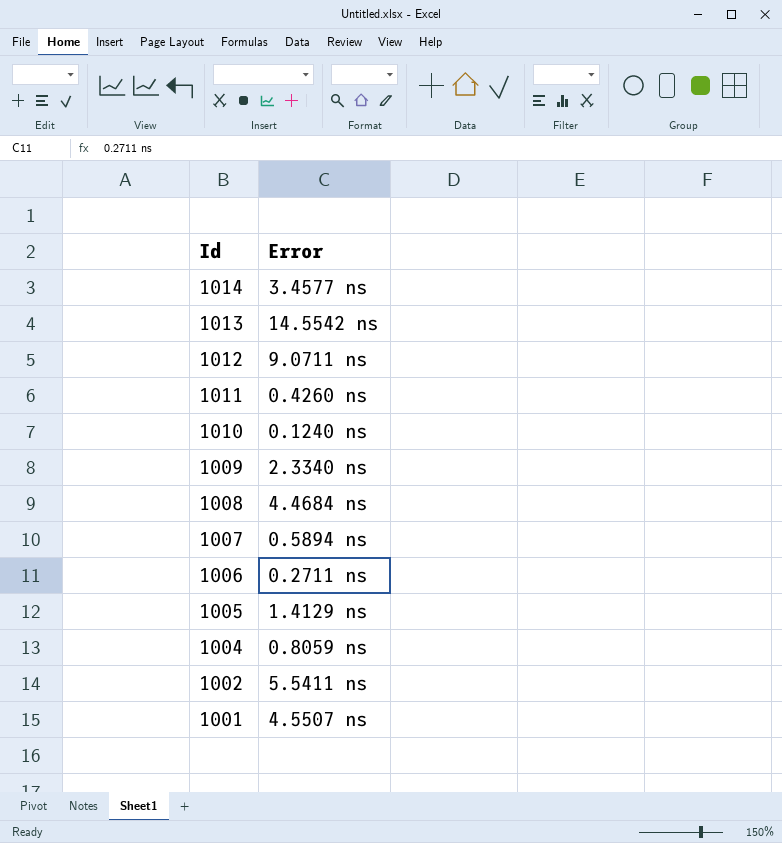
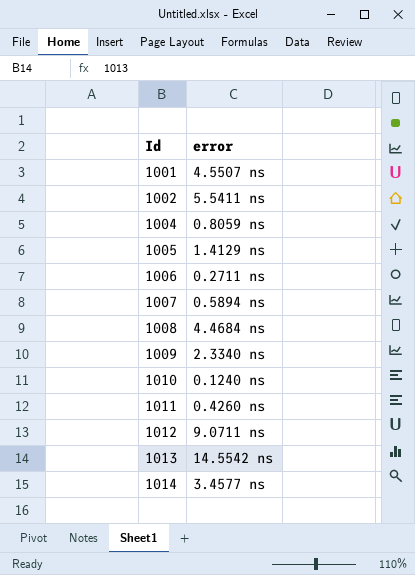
row order: Id descending -> Id ascending
column name: Error -> error

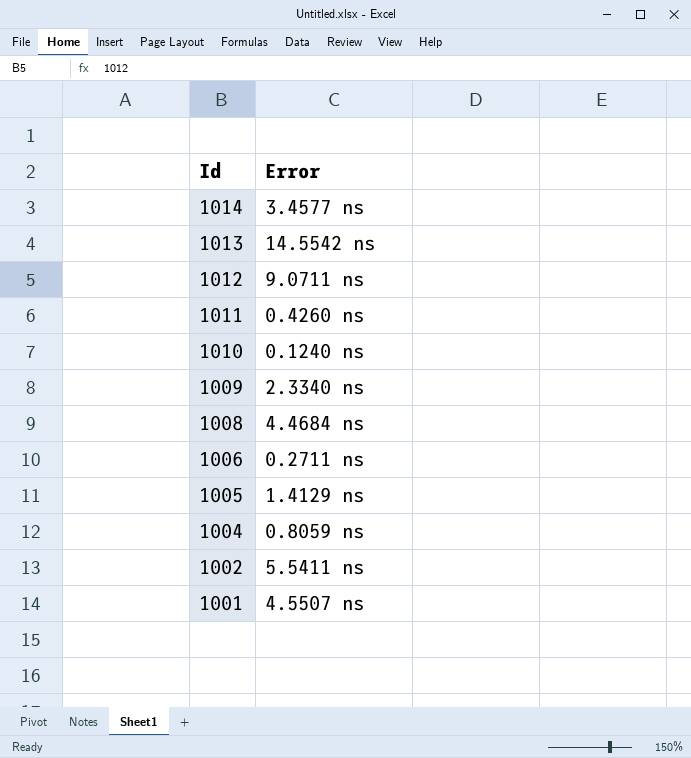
row order: Id ascending -> Id descending
column name: error -> Error
row 1007: 0.5894 ns -> none

